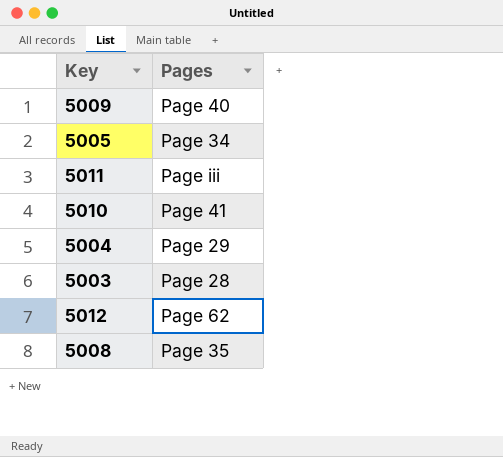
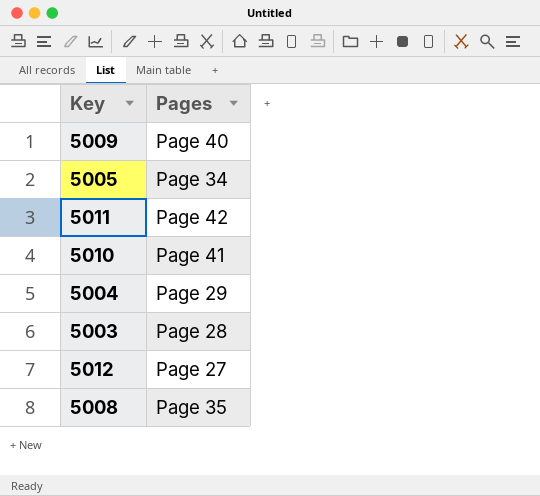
5011 | Pages: Page iii -> Page 42
5012 | Pages: Page 62 -> Page 27

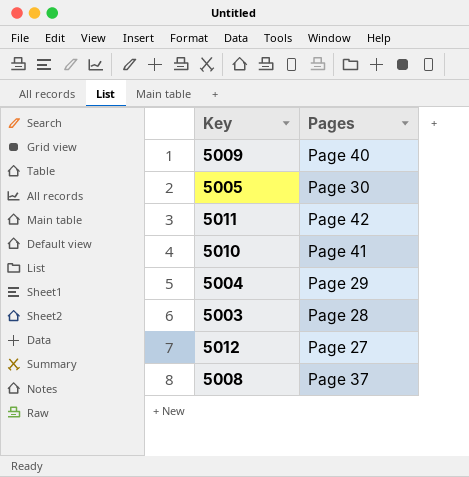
5005 | Pages: Page 34 -> Page 30
5008 | Pages: Page 35 -> Page 37

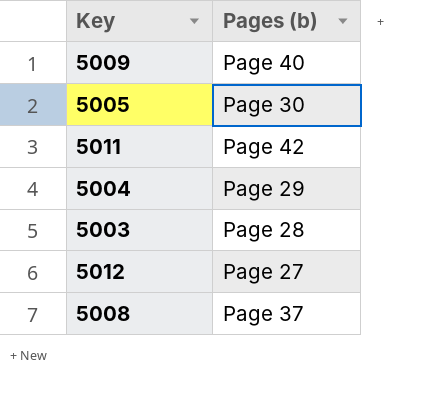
column name: Pages -> Pages (b)
row 5010: Page 41 -> none

